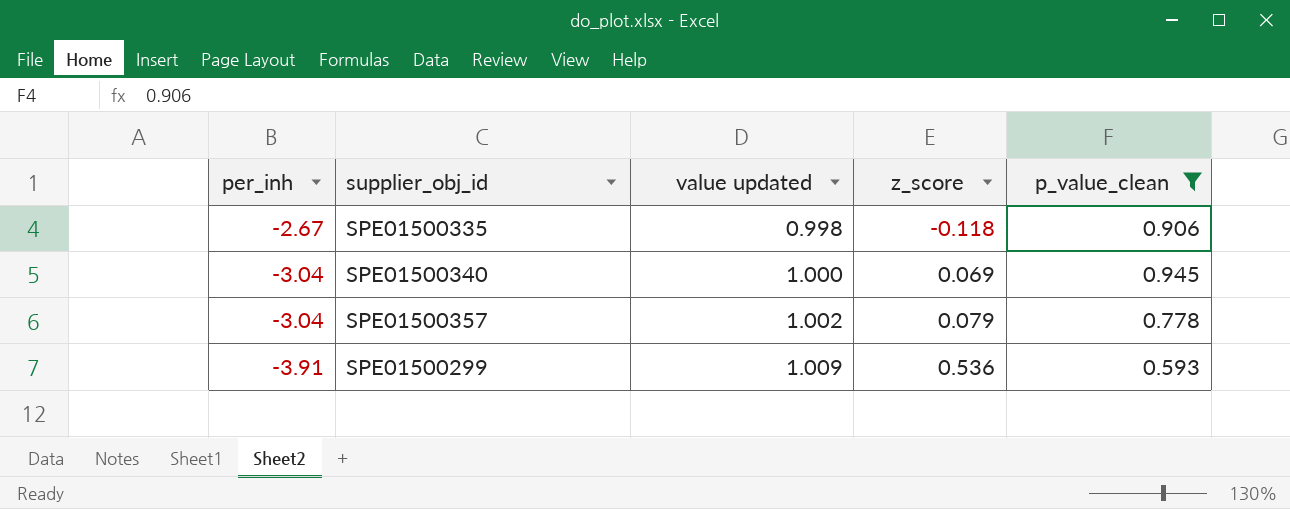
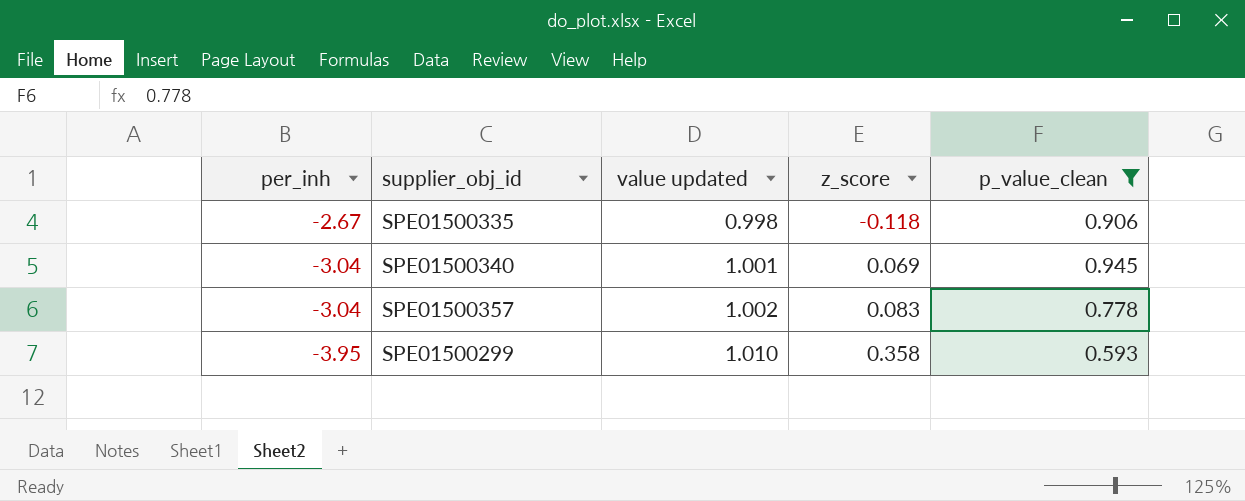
SPE01500340 | value updated: 1.000 -> 1.001
SPE01500357 | z_score: 0.079 -> 0.083
SPE01500299 | per_inh: -3.91 -> -3.95
SPE01500299 | value updated: 1.009 -> 1.010
SPE01500299 | z_score: 0.536 -> 0.358

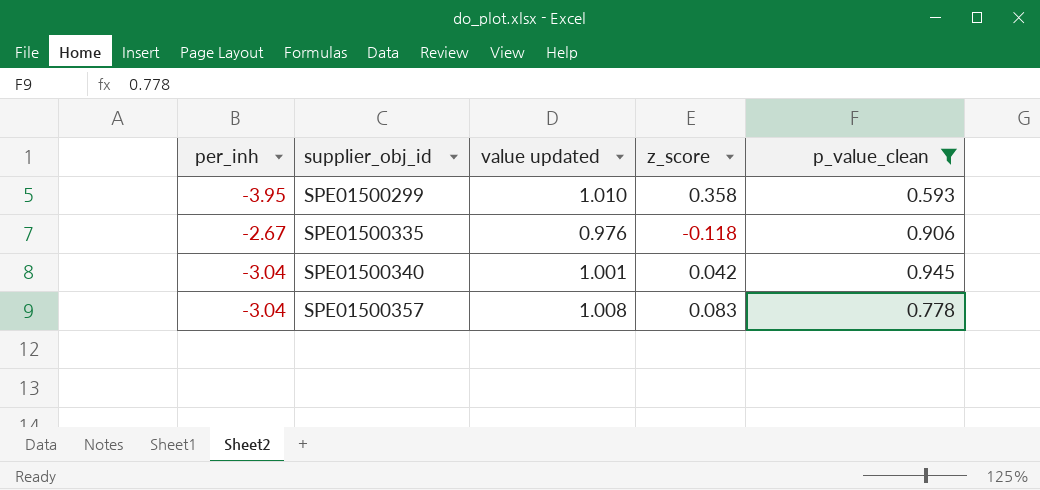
row order: per_inh descending -> supplier_obj_id ascending
SPE01500335 | value updated: 0.998 -> 0.976
SPE01500340 | z_score: 0.069 -> 0.042
SPE01500357 | value updated: 1.002 -> 1.008

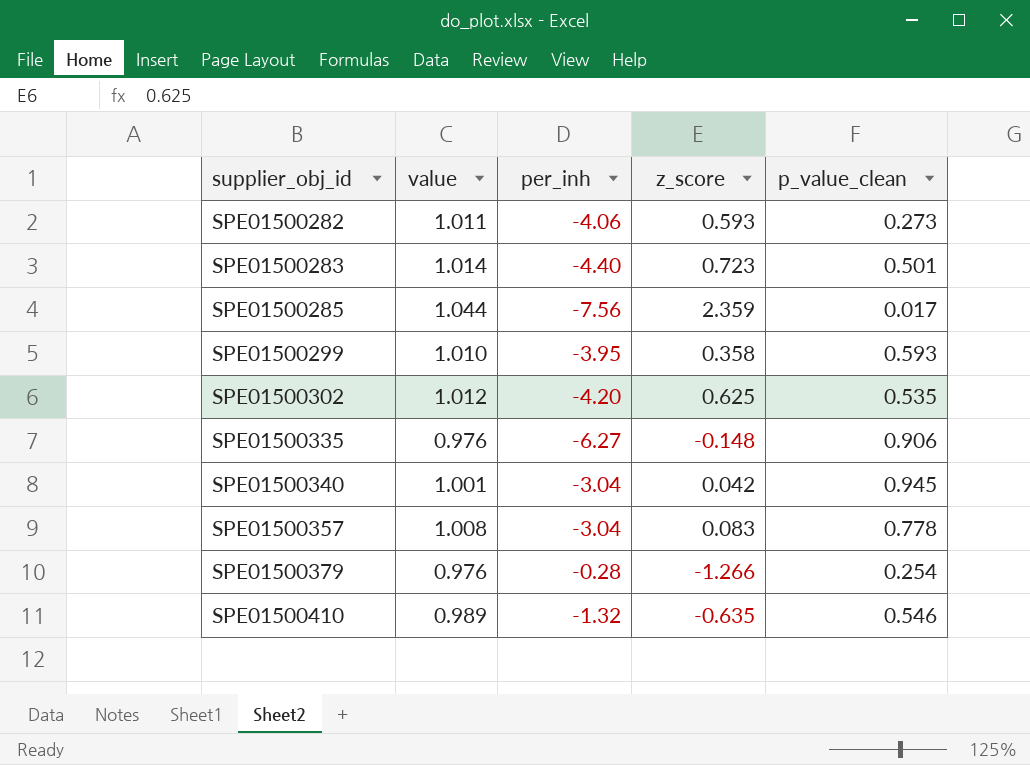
filter: p_value_clean >= 0.593 -> none
column name: value updated -> value
column per_inh | position: 1 -> 3
SPE01500335 | per_inh: -2.67 -> -6.27
SPE01500335 | z_score: -0.118 -> -0.148

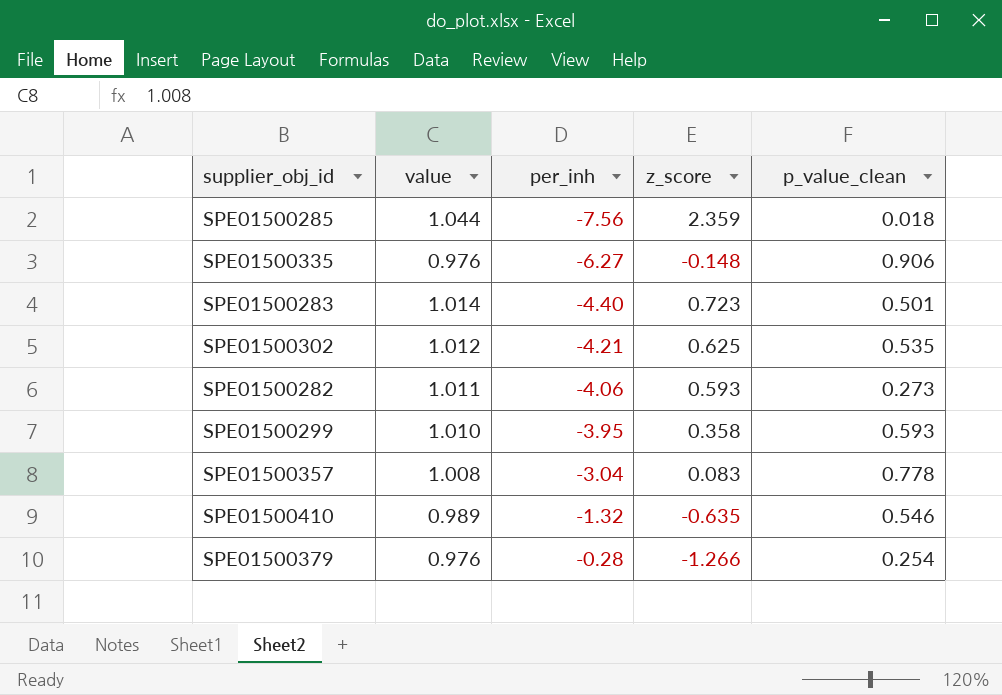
row order: supplier_obj_id ascending -> per_inh ascending
row SPE01500340: 1.001 | -3.04 | 0.042 | 0.945 -> none
SPE01500285 | p_value_clean: 0.017 -> 0.018
SPE01500302 | per_inh: -4.20 -> -4.21

